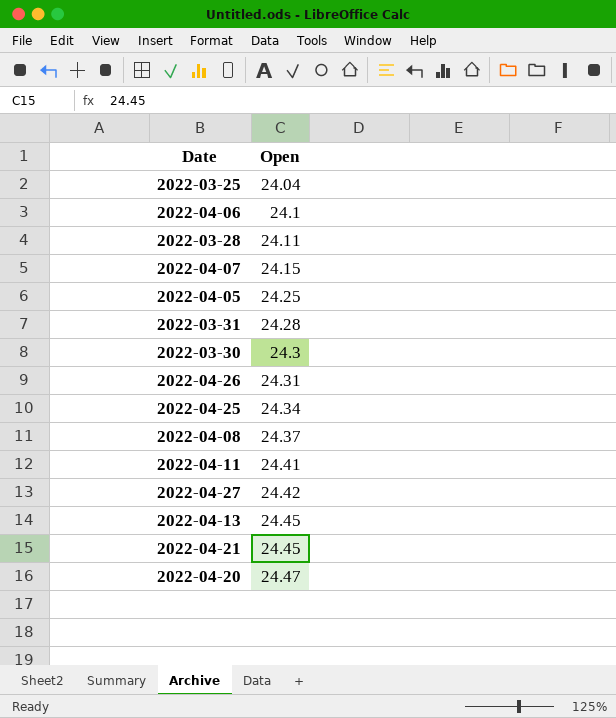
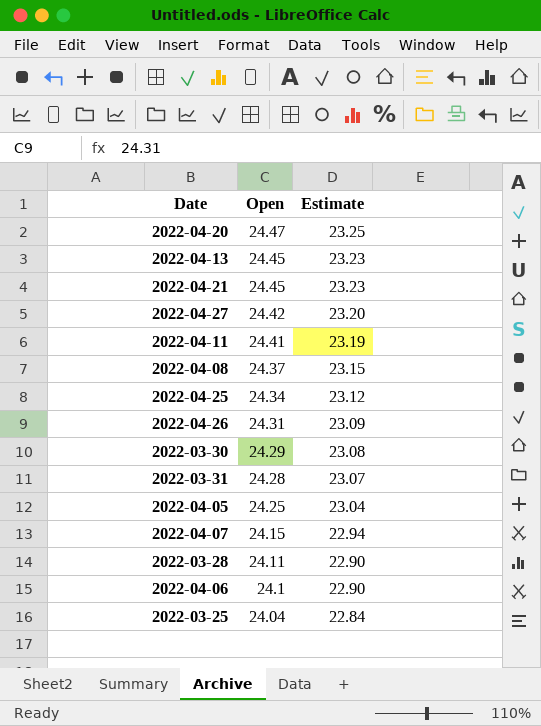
row order: Open ascending -> Open descending
column Estimate | formula: none -> [Open] * 0.95
2022-03-30 | Open: 24.3 -> 24.29

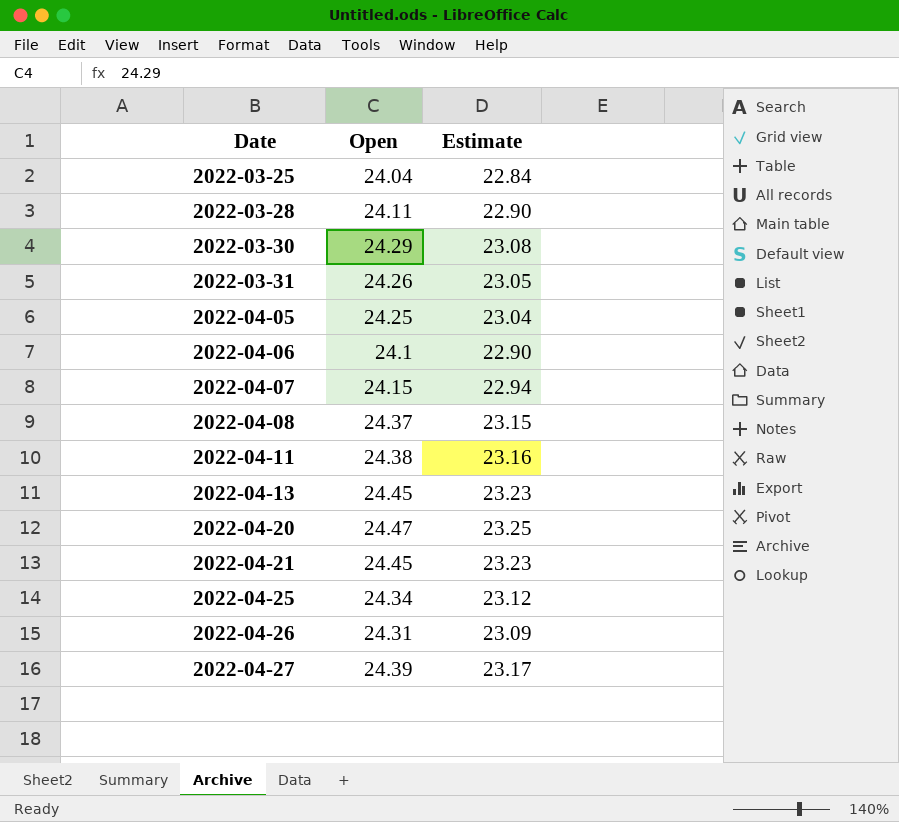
row order: Open descending -> Date ascending
2022-03-31 | Open: 24.28 -> 24.26
2022-03-31 | Estimate: 23.07 -> 23.05
2022-04-11 | Open: 24.41 -> 24.38
2022-04-11 | Estimate: 23.19 -> 23.16
2022-04-27 | Open: 24.42 -> 24.39
2022-04-27 | Estimate: 23.20 -> 23.17

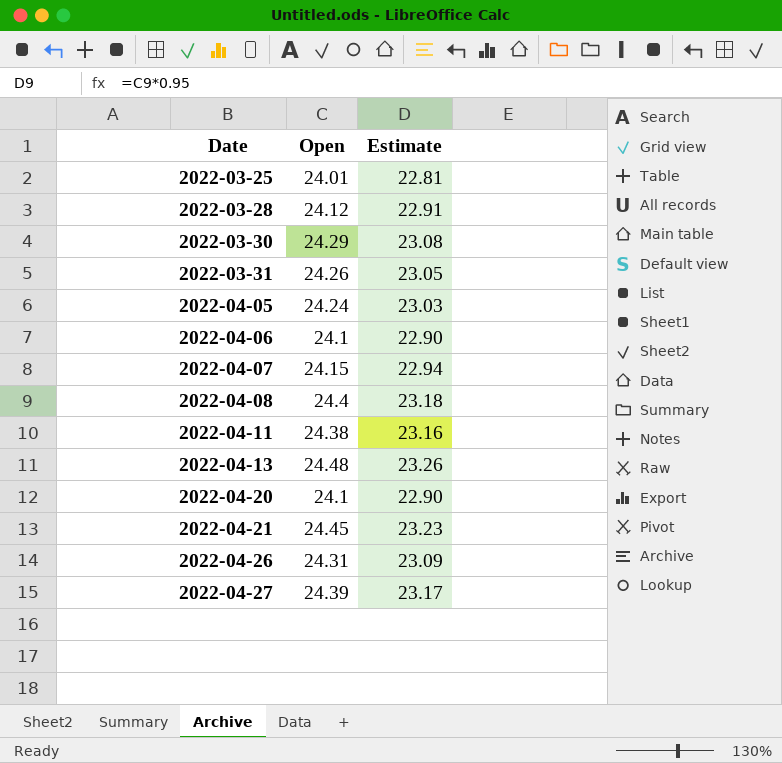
row 2022-04-25: 24.34 | 23.12 -> none
2022-03-25 | Open: 24.04 -> 24.01
2022-03-25 | Estimate: 22.84 -> 22.81
2022-03-28 | Open: 24.11 -> 24.12
2022-03-28 | Estimate: 22.90 -> 22.91
2022-04-05 | Open: 24.25 -> 24.24
2022-04-05 | Estimate: 23.04 -> 23.03
2022-04-08 | Open: 24.37 -> 24.4
2022-04-08 | Estimate: 23.15 -> 23.18
2022-04-13 | Open: 24.45 -> 24.48
2022-04-13 | Estimate: 23.23 -> 23.26
2022-04-20 | Open: 24.47 -> 24.1
2022-04-20 | Estimate: 23.25 -> 22.90

